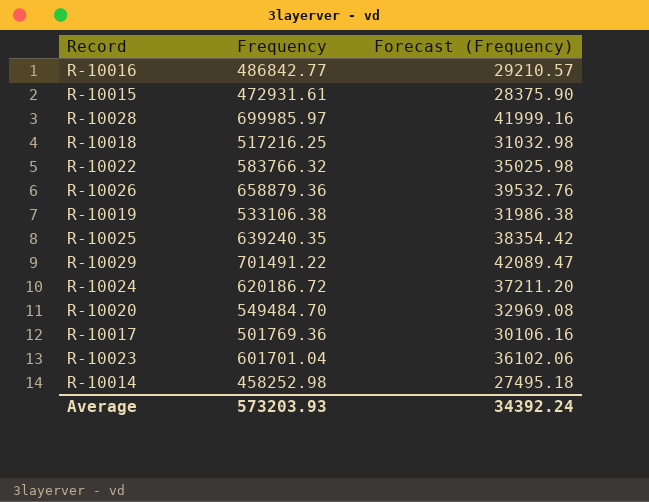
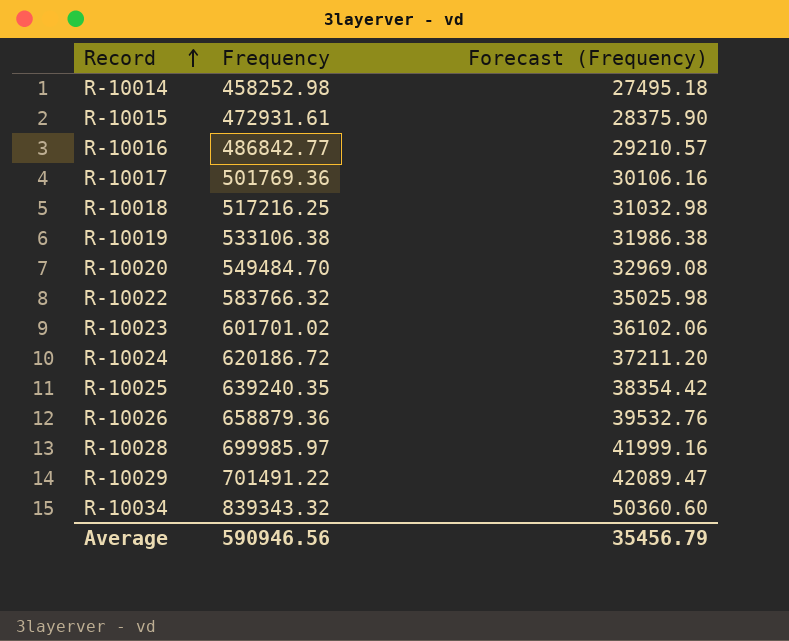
row order: none -> Record ascending
R-10023 | Frequency: 601701.04 -> 601701.02
row R-10034: none -> 839343.32 | 50360.60
Average | Frequency: 573203.93 -> 590946.56
Average | Forecast (Frequency): 34392.24 -> 35456.79

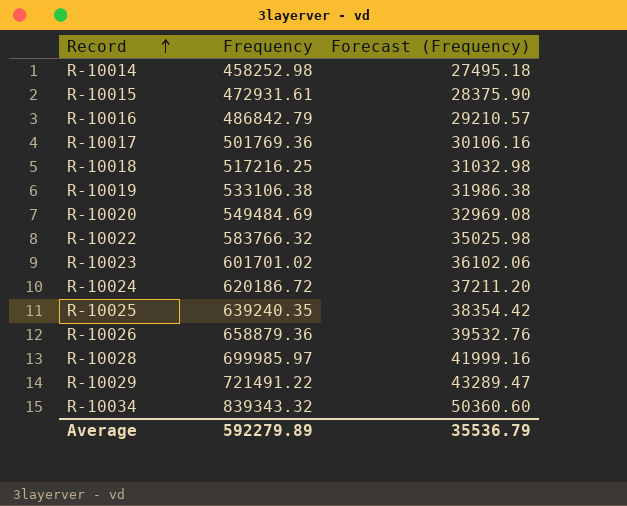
R-10016 | Frequency: 486842.77 -> 486842.79
R-10020 | Frequency: 549484.70 -> 549484.69
R-10029 | Frequency: 701491.22 -> 721491.22
R-10029 | Forecast (Frequency): 42089.47 -> 43289.47
Average | Frequency: 590946.56 -> 592279.89
Average | Forecast (Frequency): 35456.79 -> 35536.79

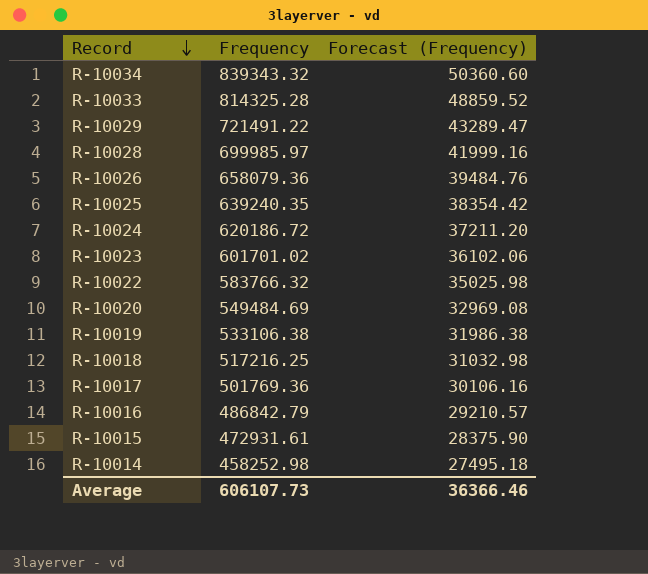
row order: Record ascending -> Record descending
row R-10033: none -> 814325.28 | 48859.52
R-10026 | Frequency: 658879.36 -> 658079.36
R-10026 | Forecast (Frequency): 39532.76 -> 39484.76
Average | Frequency: 592279.89 -> 606107.73
Average | Forecast (Frequency): 35536.79 -> 36366.46

